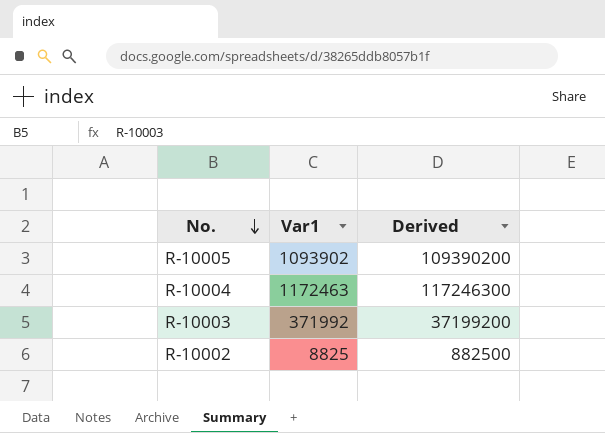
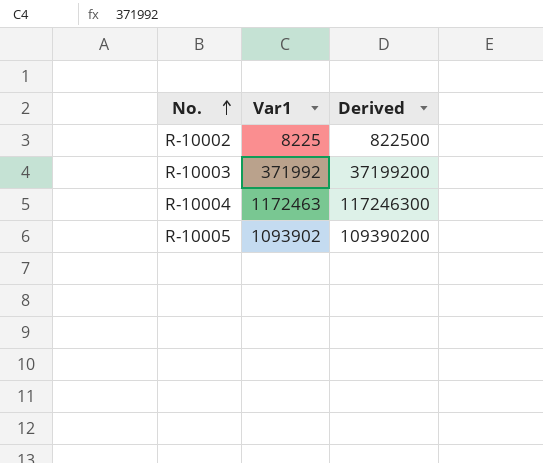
row order: No. descending -> No. ascending
R-10002 | Var1: 8825 -> 8225
R-10002 | Derived: 882500 -> 822500

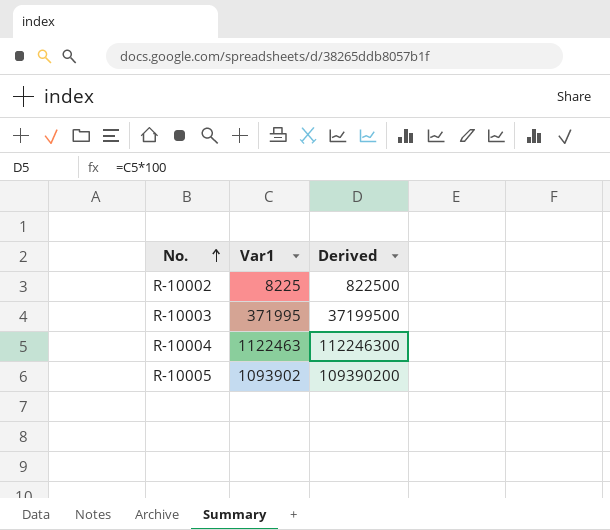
R-10003 | Var1: 371992 -> 371995
R-10003 | Derived: 37199200 -> 37199500
R-10004 | Var1: 1172463 -> 1122463
R-10004 | Derived: 117246300 -> 112246300

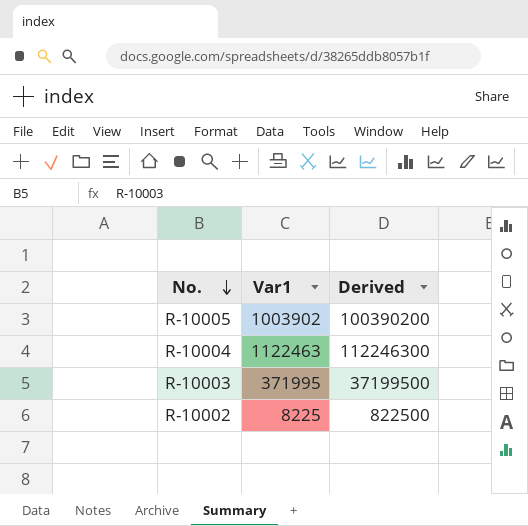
row order: No. ascending -> No. descending
R-10005 | Var1: 1093902 -> 1003902
R-10005 | Derived: 109390200 -> 100390200

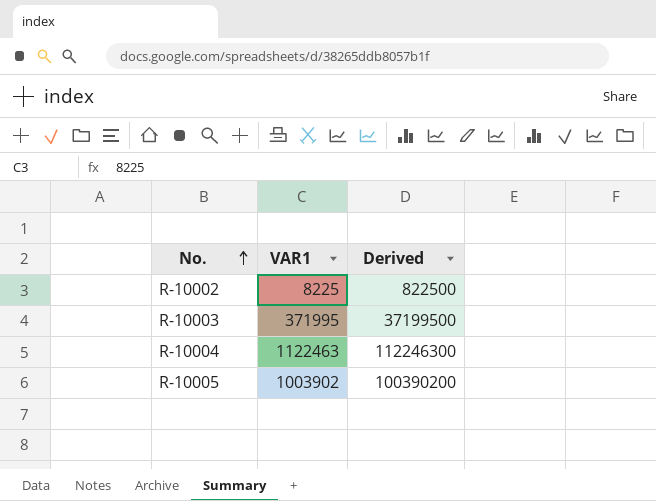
row order: No. descending -> No. ascending
column name: Var1 -> VAR1

